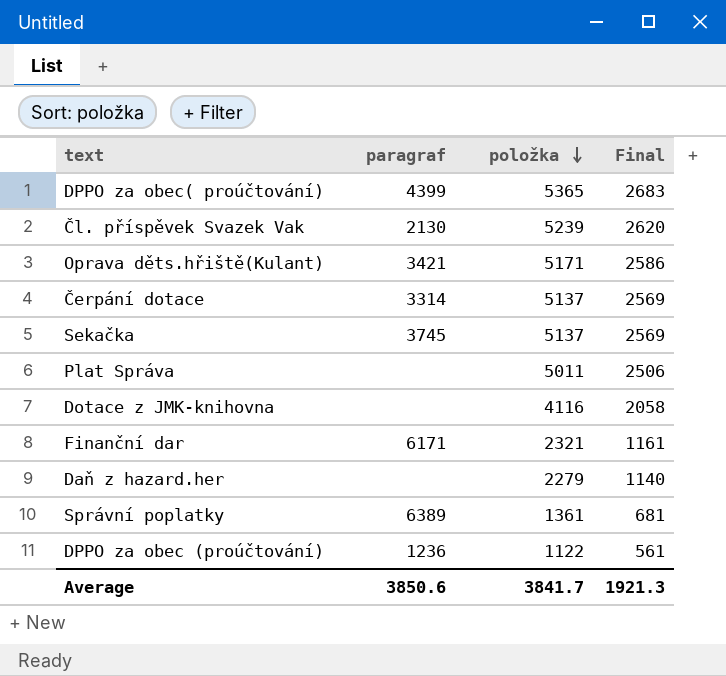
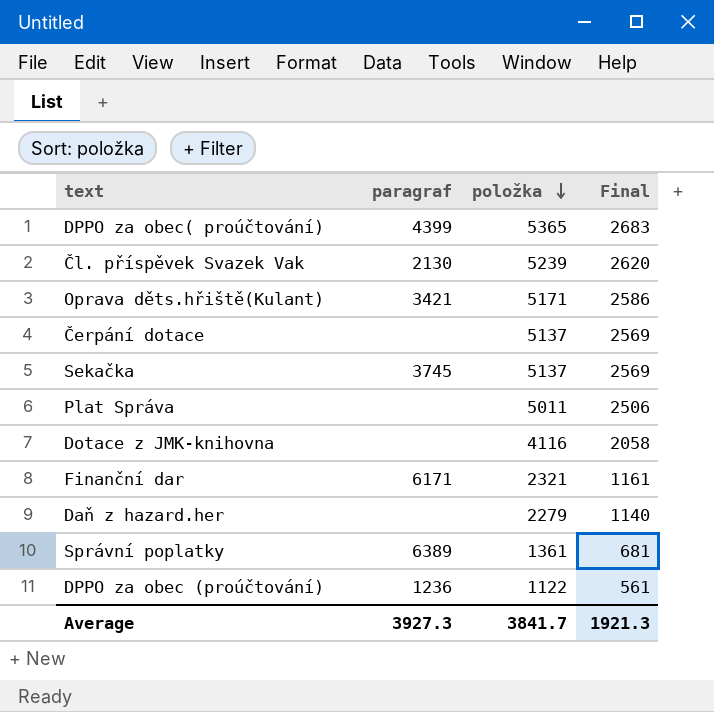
Čerpání dotace | paragraf: 3314 -> none
Average | paragraf: 3850.6 -> 3927.3

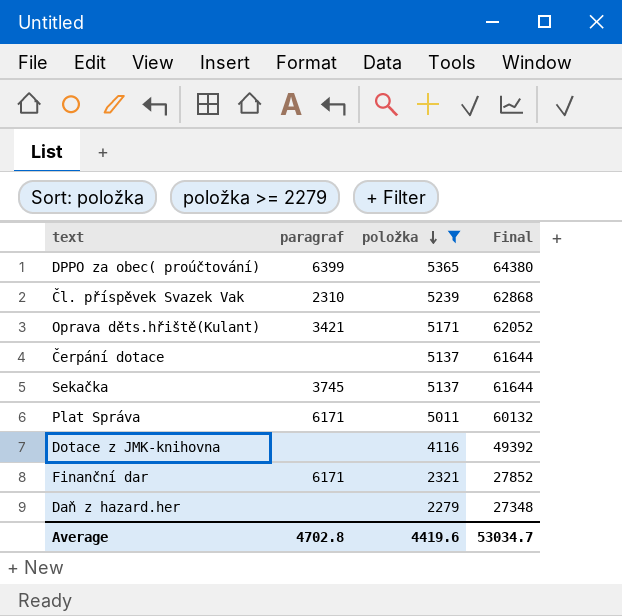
filter: none -> položka >= 2279
column Final | formula: [položka] * 0.5 -> [položka] * 12
DPPO za obec( proúčtování) | paragraf: 4399 -> 6399
Čl. příspěvek Svazek Vak | paragraf: 2130 -> 2310
Plat Správa | paragraf: none -> 6171
Average | paragraf: 3927.3 -> 4702.8
Average | položka: 3841.7 -> 4419.6
Average | Final: 1921.3 -> 53034.7

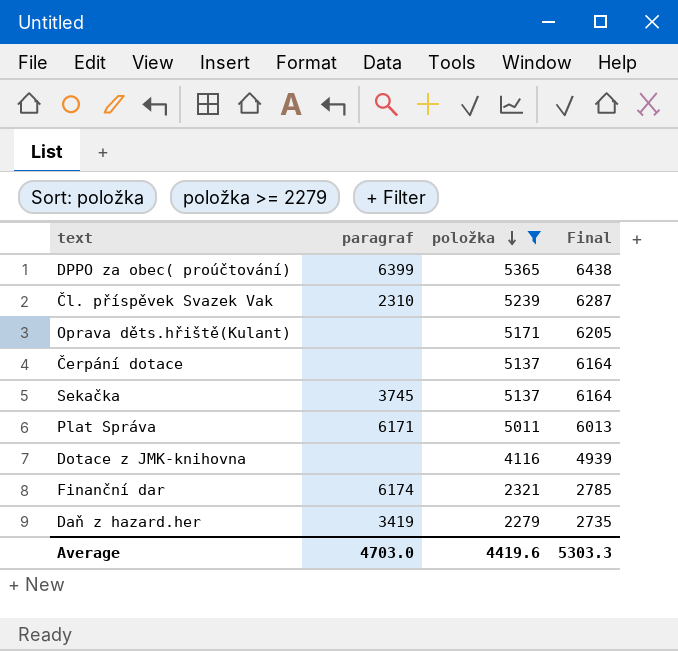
column Final | formula: [položka] * 12 -> [položka] * 1.2
Oprava děts.hřiště(Kulant) | paragraf: 3421 -> none
Finanční dar | paragraf: 6171 -> 6174
Daň z hazard.her | paragraf: none -> 3419
Average | paragraf: 4702.8 -> 4703.0
Average | Final: 53034.7 -> 5303.3

